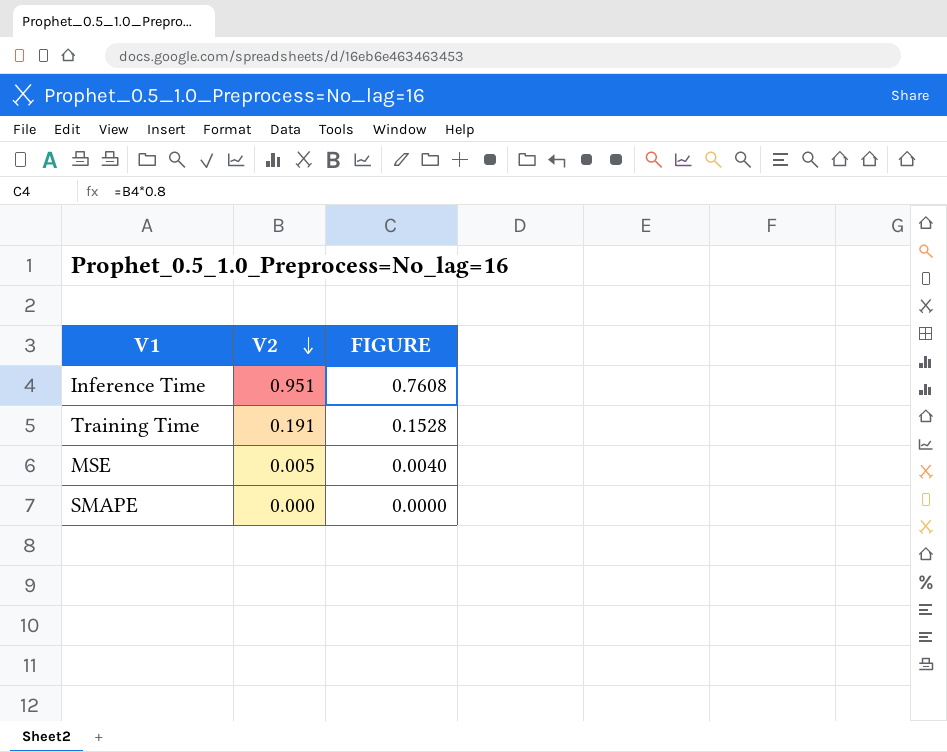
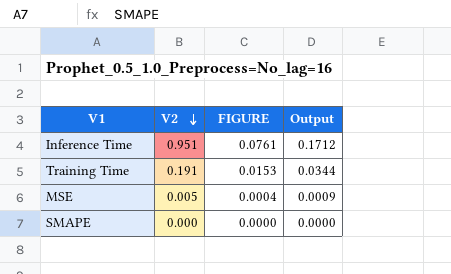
column FIGURE | formula: [V2] * 0.8 -> [V2] * 0.08
column Output | formula: none -> [V2] * 0.18

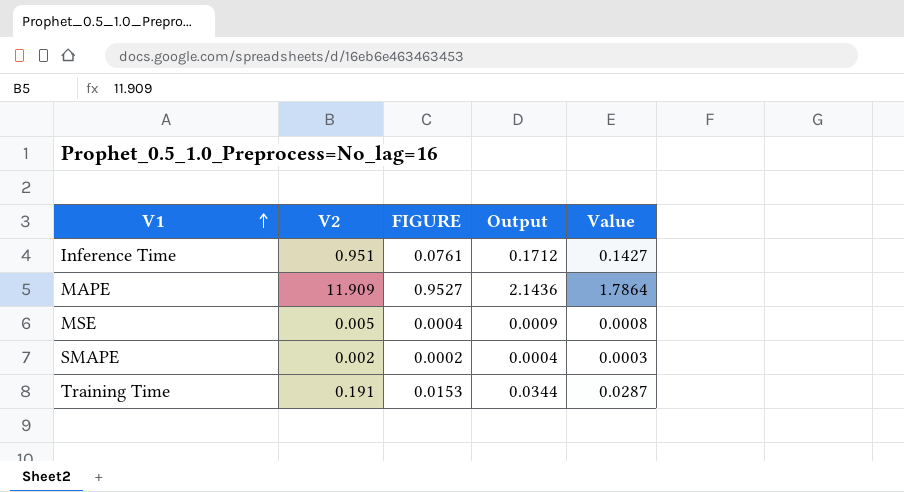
row order: V2 descending -> V1 ascending
column Value | formula: none -> [V2] * 0.15
row MAPE: none -> 11.909 | 0.9527 | 2.1436 | 1.7864
SMAPE | V2: 0.000 -> 0.002
SMAPE | FIGURE: 0.0000 -> 0.0002
SMAPE | Output: 0.0000 -> 0.0004

